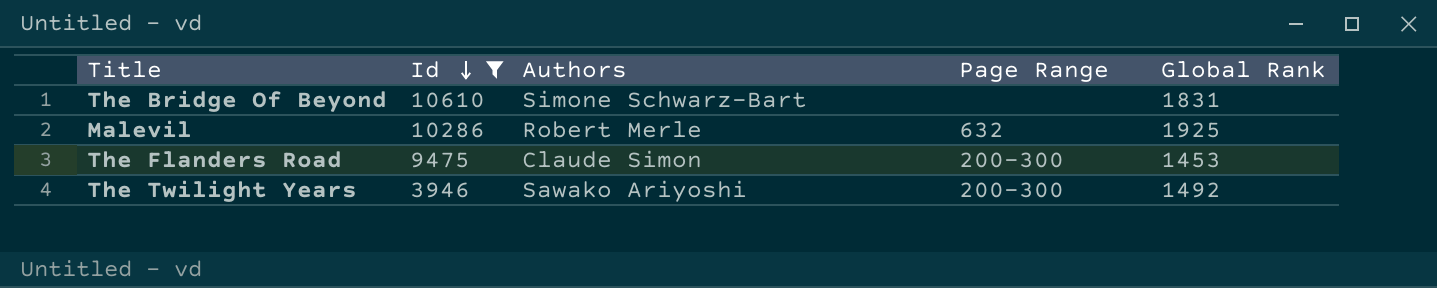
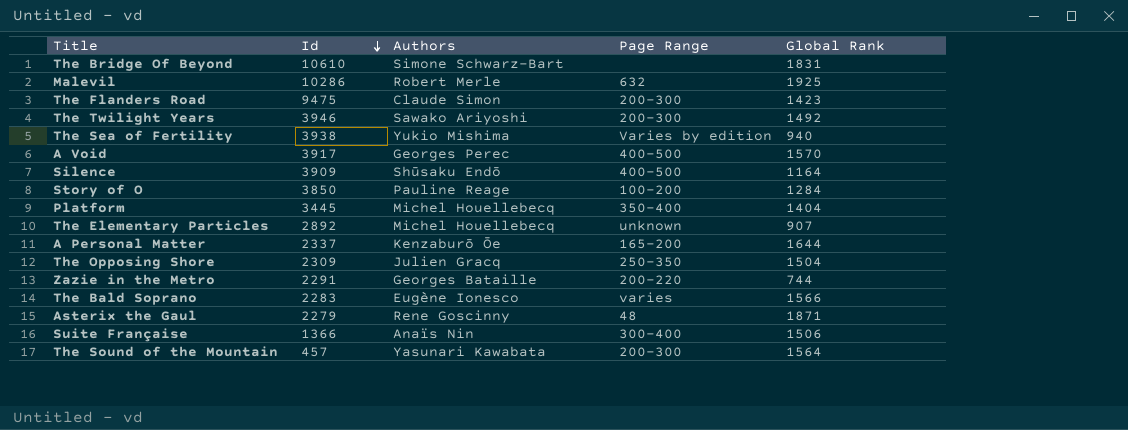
filter: Id >= 3946 -> none
The Flanders Road | Global Rank: 1453 -> 1423

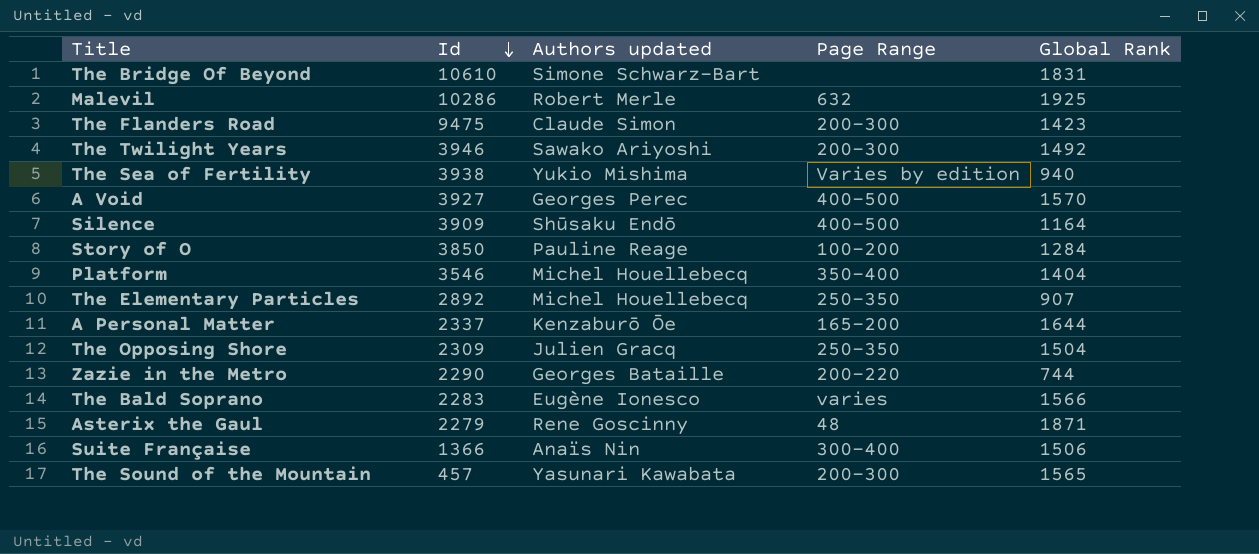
column name: Authors -> Authors updated
A Void | Id: 3917 -> 3927
Platform | Id: 3445 -> 3546
The Elementary Particles | Page Range: unknown -> 250-350
Zazie in the Metro | Id: 2291 -> 2290
The Sound of the Mountain | Global Rank: 1564 -> 1565

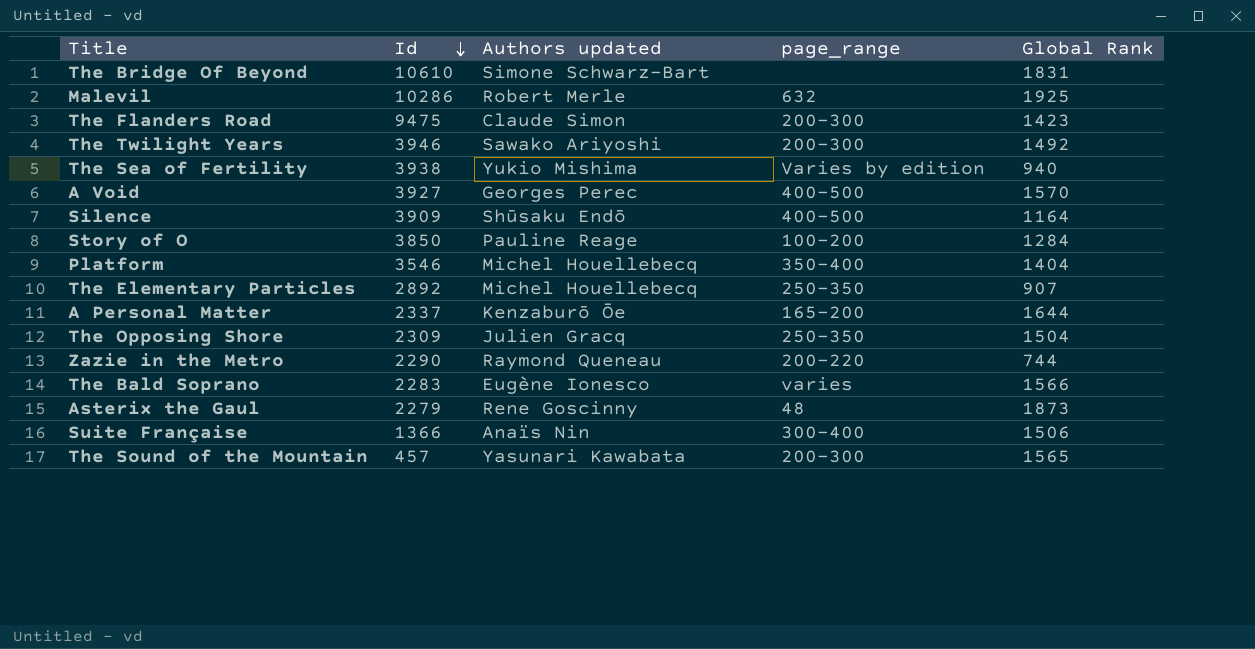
column name: Page Range -> page_range
Zazie in the Metro | Authors updated: Georges Bataille -> Raymond Queneau
Asterix the Gaul | Global Rank: 1871 -> 1873

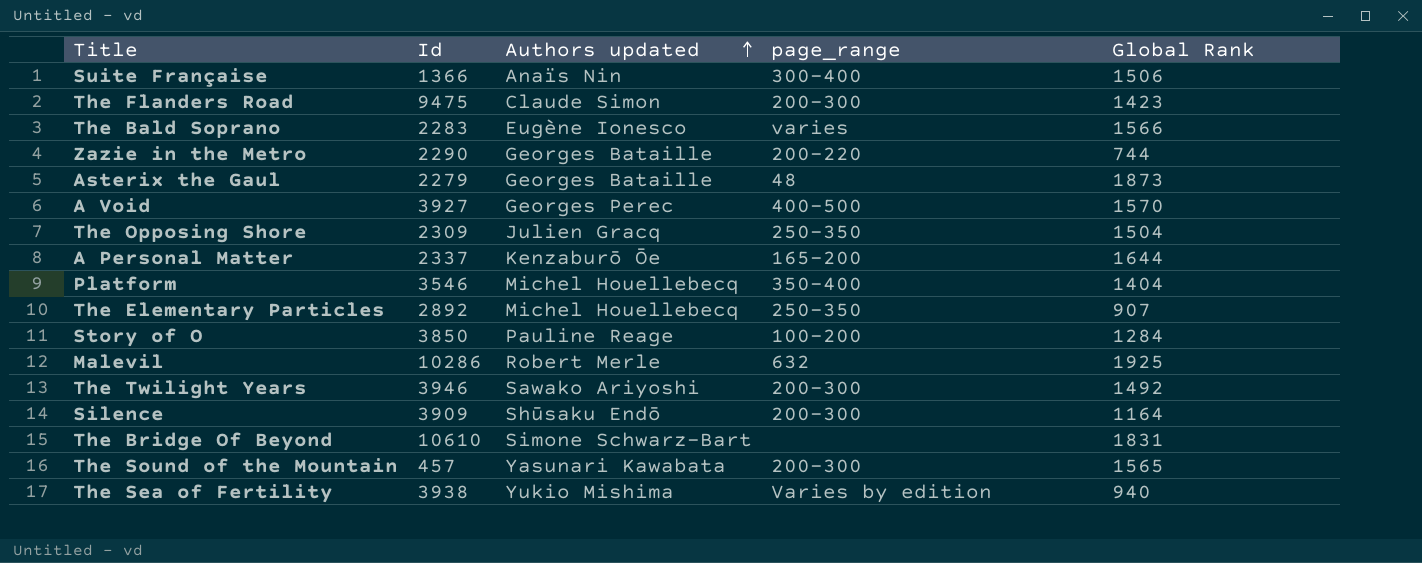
row order: Id descending -> Authors updated ascending
Zazie in the Metro | Authors updated: Raymond Queneau -> Georges Bataille
Asterix the Gaul | Authors updated: Rene Goscinny -> Georges Bataille
Silence | page_range: 400-500 -> 200-300

